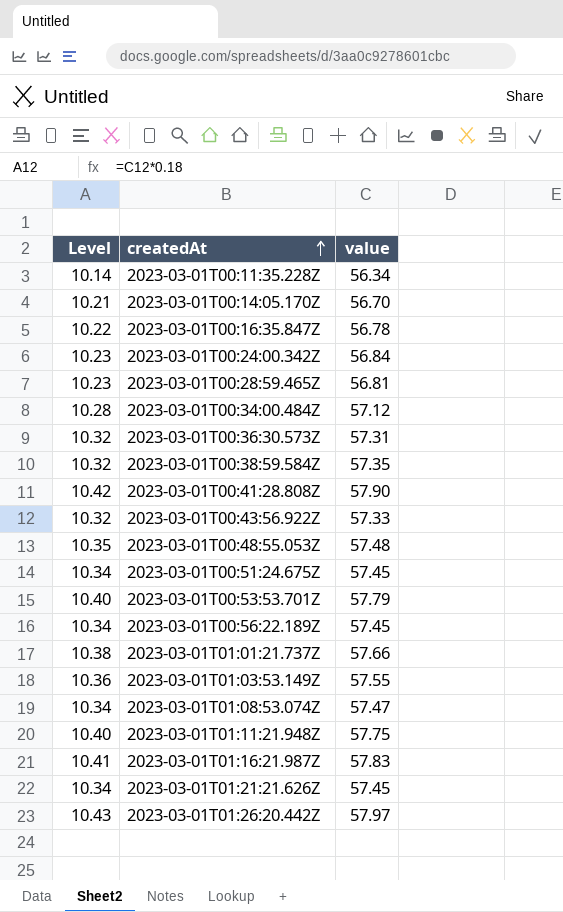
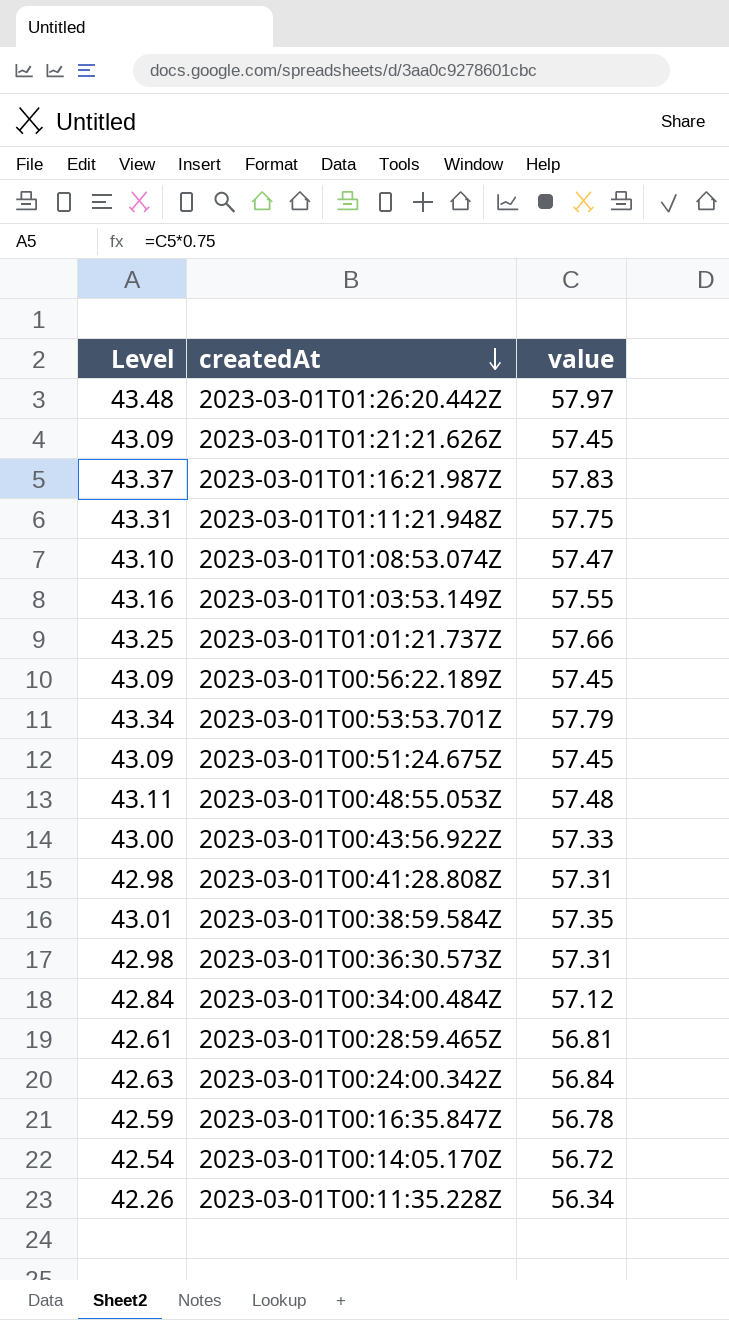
row order: createdAt ascending -> createdAt descending
column Level | formula: [value] * 0.18 -> [value] * 0.75
2023-03-01T00:41:28.808Z | value: 57.90 -> 57.31
2023-03-01T00:14:05.170Z | value: 56.70 -> 56.72

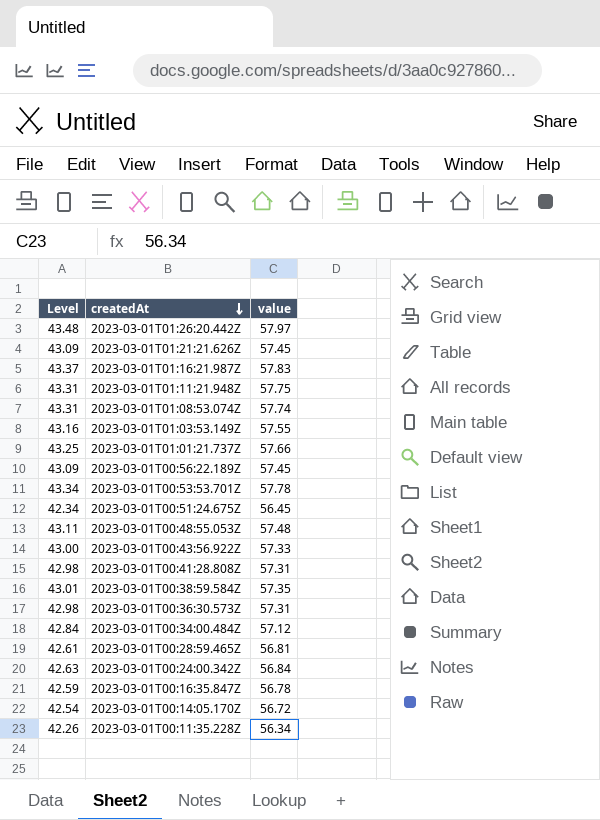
2023-03-01T01:08:53.074Z | Level: 43.10 -> 43.31
2023-03-01T01:08:53.074Z | value: 57.47 -> 57.74
2023-03-01T00:53:53.701Z | value: 57.79 -> 57.78
2023-03-01T00:51:24.675Z | Level: 43.09 -> 42.34
2023-03-01T00:51:24.675Z | value: 57.45 -> 56.45

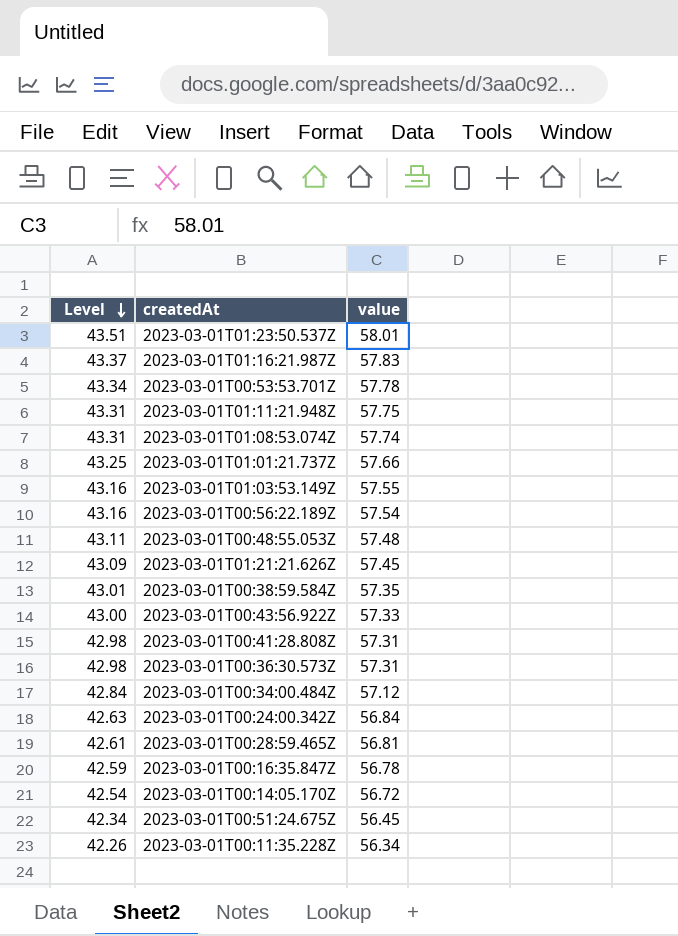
row order: createdAt descending -> Level descending
row 2023-03-01T01:26:20.442Z: 43.48 | 57.97 -> none
row 2023-03-01T01:23:50.537Z: none -> 43.51 | 58.01
2023-03-01T00:56:22.189Z | Level: 43.09 -> 43.16
2023-03-01T00:56:22.189Z | value: 57.45 -> 57.54

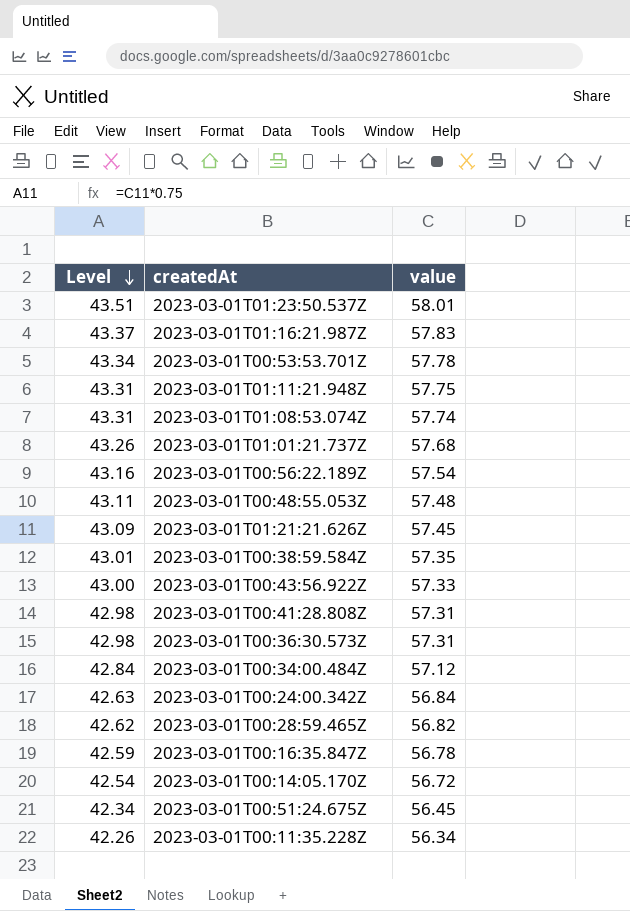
row 2023-03-01T01:03:53.149Z: 43.16 | 57.55 -> none
2023-03-01T01:01:21.737Z | Level: 43.25 -> 43.26
2023-03-01T01:01:21.737Z | value: 57.66 -> 57.68
2023-03-01T00:28:59.465Z | Level: 42.61 -> 42.62
2023-03-01T00:28:59.465Z | value: 56.81 -> 56.82

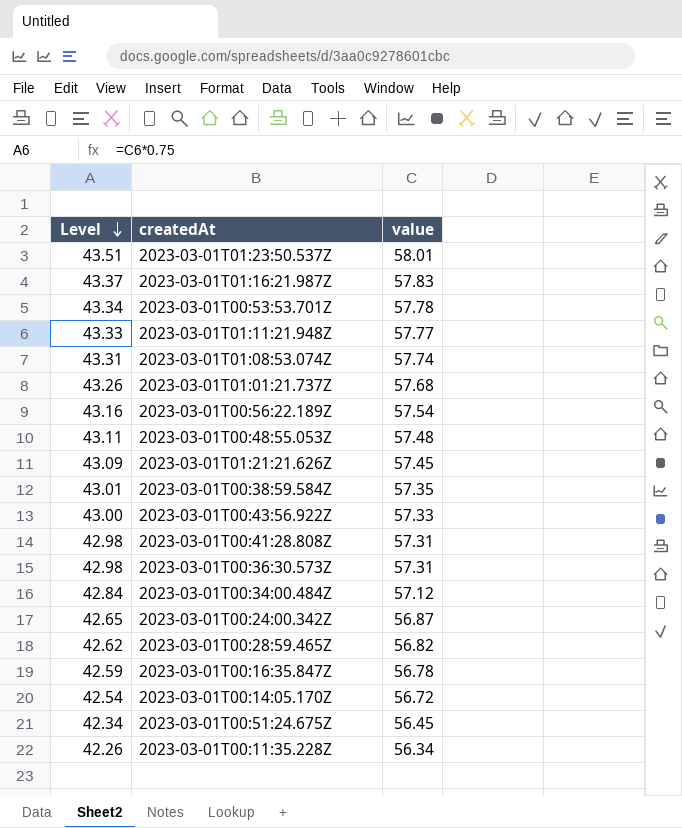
2023-03-01T01:11:21.948Z | Level: 43.31 -> 43.33
2023-03-01T01:11:21.948Z | value: 57.75 -> 57.77
2023-03-01T00:24:00.342Z | Level: 42.63 -> 42.65
2023-03-01T00:24:00.342Z | value: 56.84 -> 56.87

